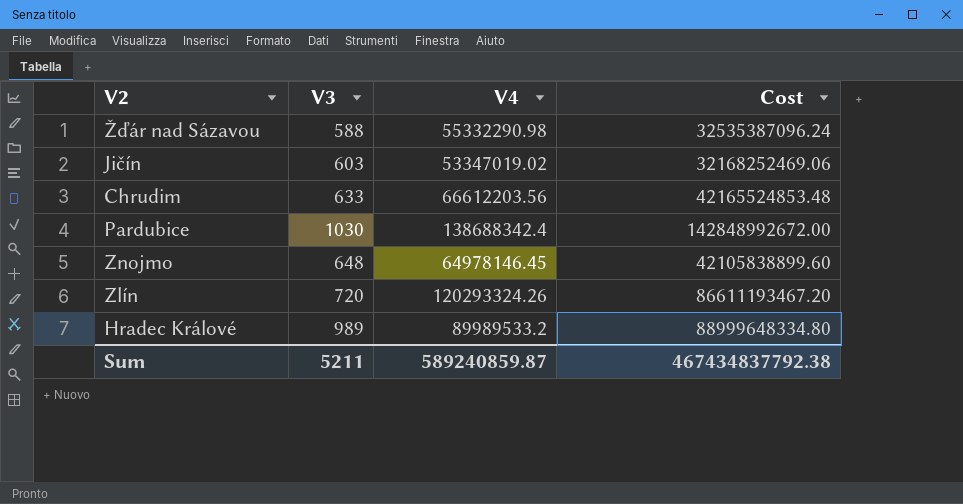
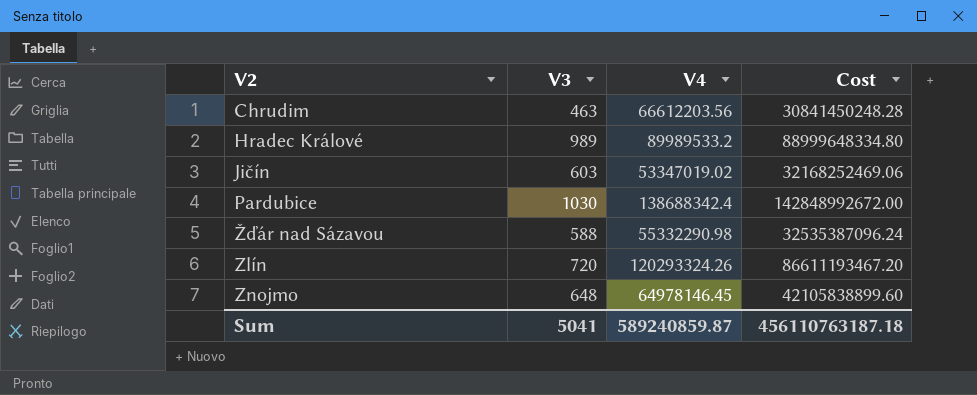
row order: none -> V2 ascending
Chrudim | V3: 633 -> 463
Chrudim | Cost: 42165524853.48 -> 30841450248.28
Sum | V3: 5211 -> 5041
Sum | Cost: 467434837792.38 -> 456110763187.18

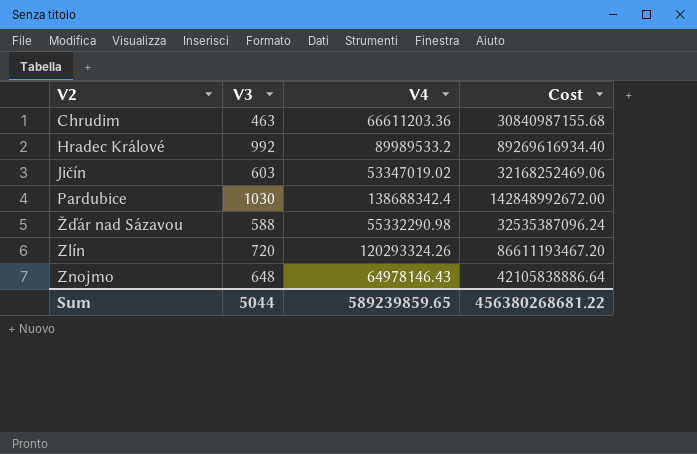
Chrudim | V4: 66612203.56 -> 66611203.36
Chrudim | Cost: 30841450248.28 -> 30840987155.68
Hradec Králové | V3: 989 -> 992
Hradec Králové | Cost: 88999648334.80 -> 89269616934.40
Znojmo | V4: 64978146.45 -> 64978146.43
Znojmo | Cost: 42105838899.60 -> 42105838886.64
Sum | V3: 5041 -> 5044
Sum | V4: 589240859.87 -> 589239859.65
Sum | Cost: 456110763187.18 -> 456380268681.22

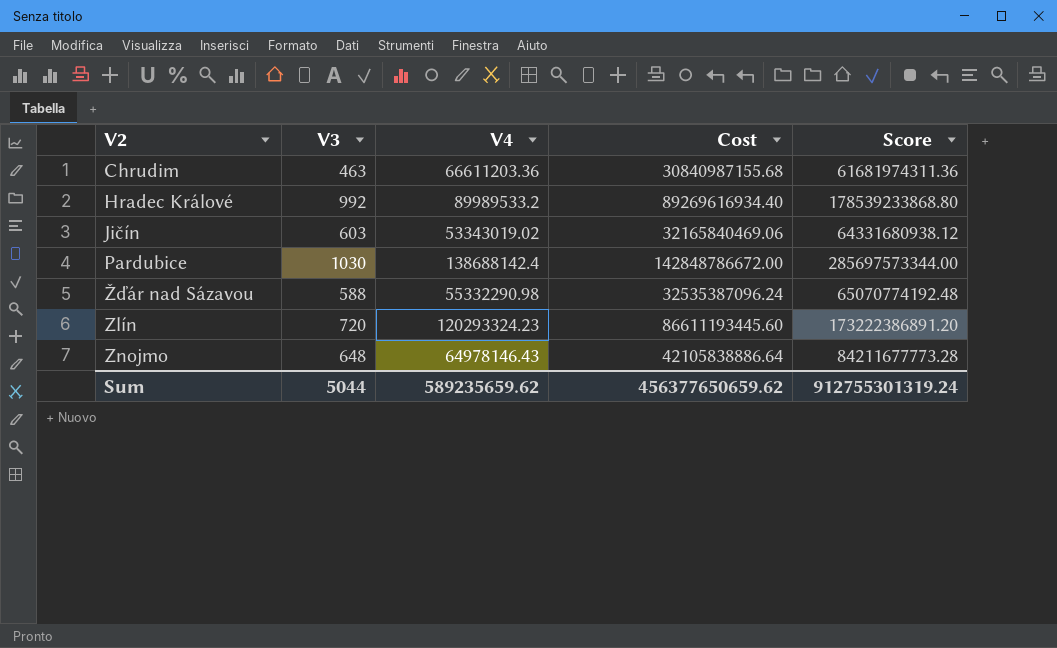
column Score | formula: none -> [Cost] * 2
Jičín | V4: 53347019.02 -> 53343019.02
Jičín | Cost: 32168252469.06 -> 32165840469.06
Pardubice | V4: 138688342.4 -> 138688142.4
Pardubice | Cost: 142848992672.00 -> 142848786672.00
Zlín | V4: 120293324.26 -> 120293324.23
Zlín | Cost: 86611193467.20 -> 86611193445.60
Sum | V4: 589239859.65 -> 589235659.62
Sum | Cost: 456380268681.22 -> 456377650659.62

